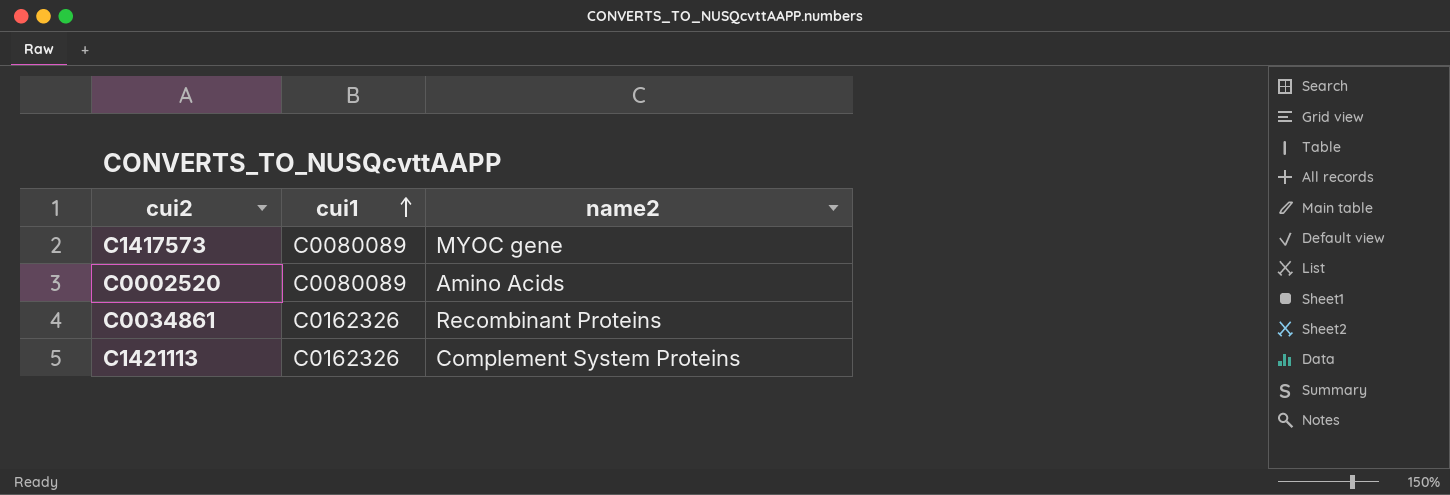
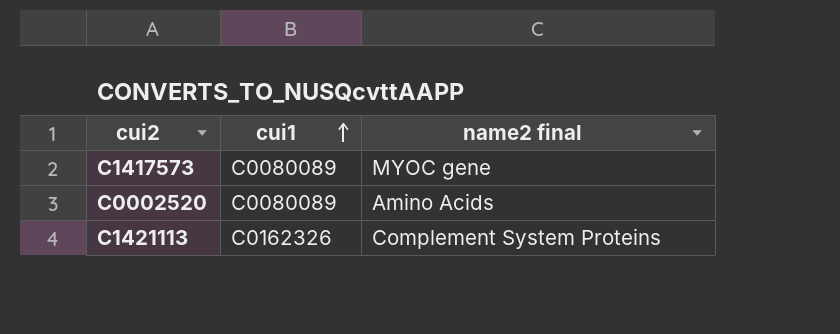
column name: name2 -> name2 final
row C0034861: C0162326 | Recombinant Proteins -> none

